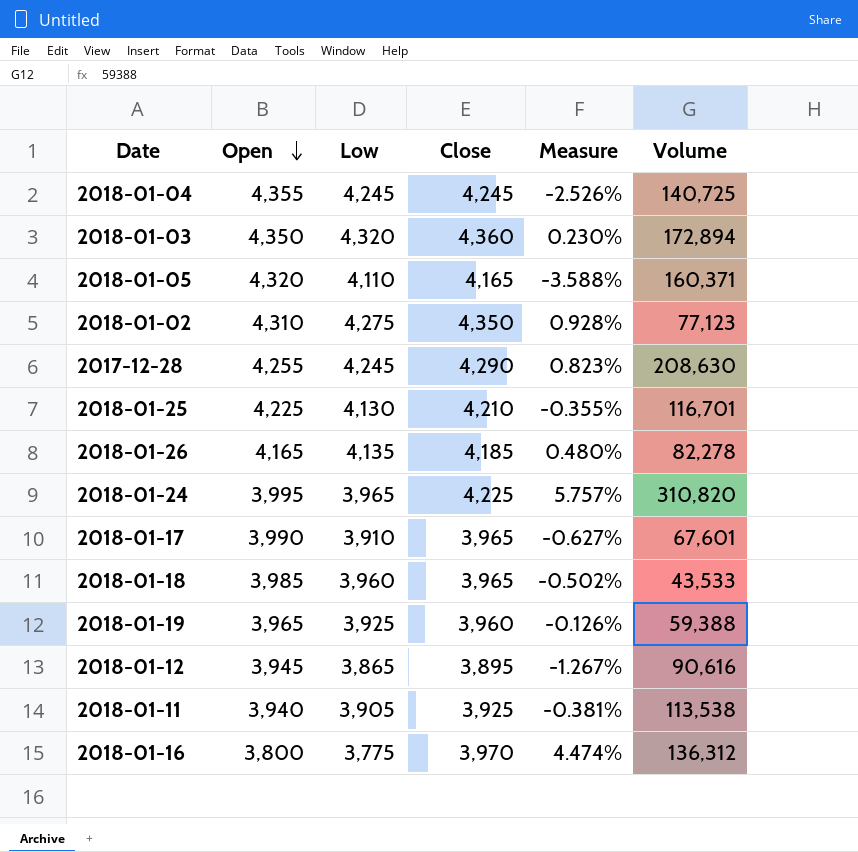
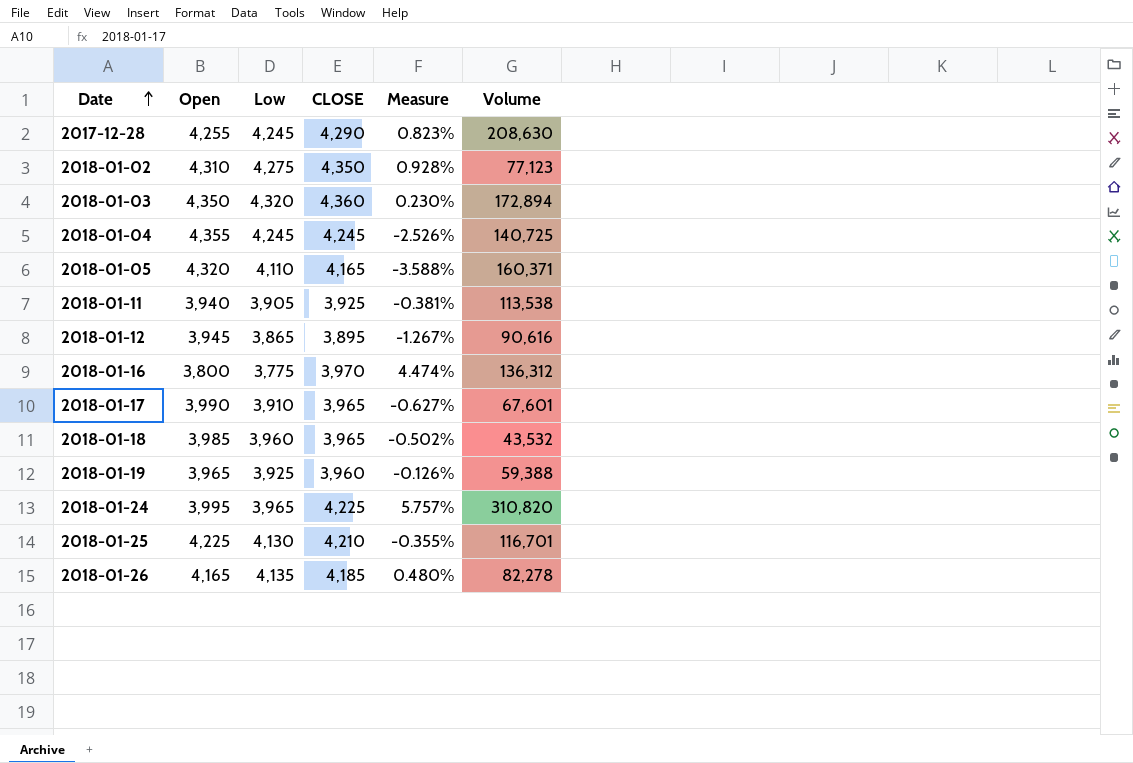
row order: Open descending -> Date ascending
column name: Close -> CLOSE
2018-01-18 | Volume: 43,533 -> 43,532

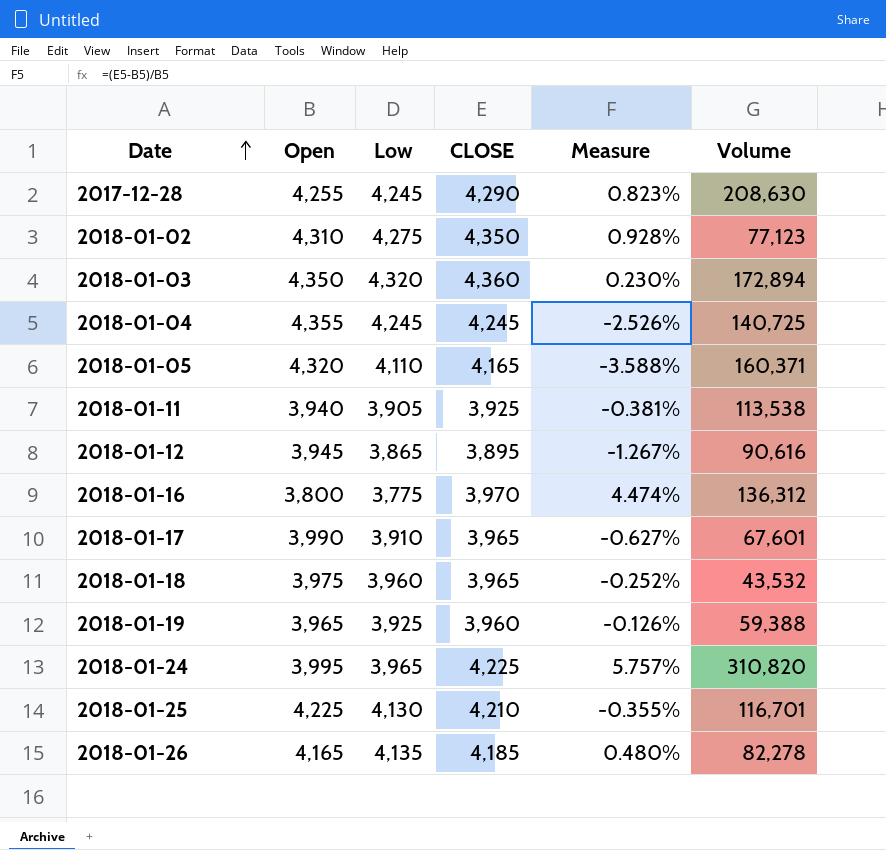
2018-01-18 | Open: 3,985 -> 3,975
2018-01-18 | Measure: -0.502% -> -0.252%

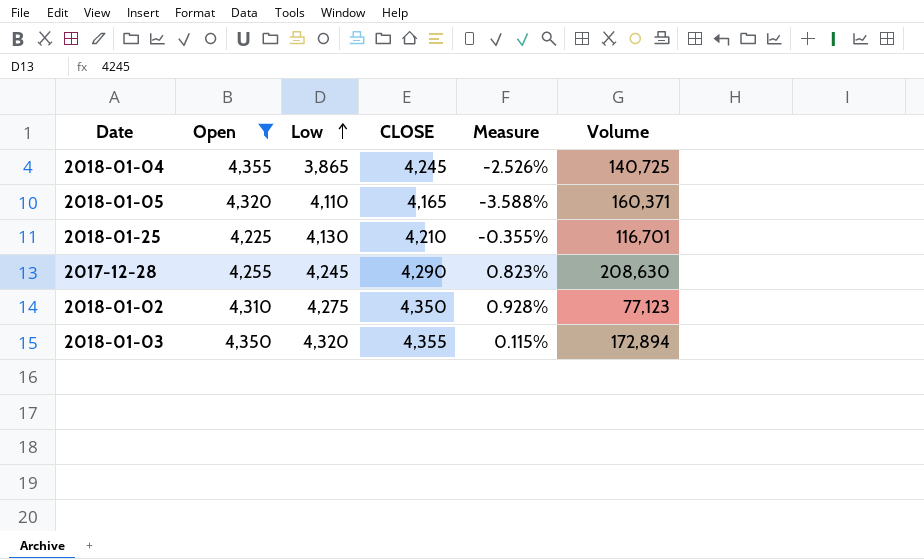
filter: none -> Open >= 4,225
row order: Date ascending -> Low ascending
2018-01-04 | Low: 4,245 -> 3,865
2018-01-03 | CLOSE: 4,360 -> 4,355
2018-01-03 | Measure: 0.230% -> 0.115%

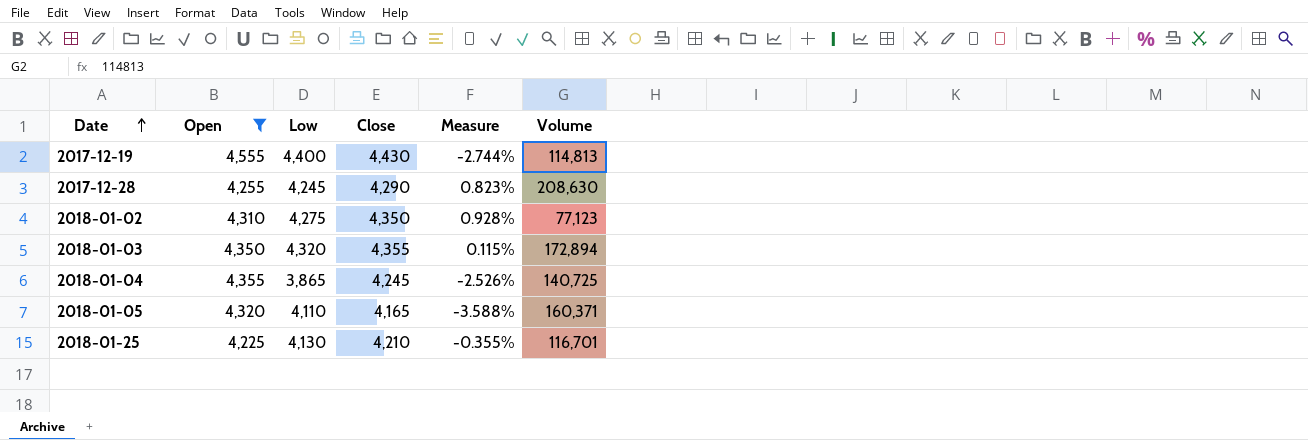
row order: Low ascending -> Date ascending
column name: CLOSE -> Close
row 2017-12-19: none -> 4,555 | 4,400 | 4,430 | -2.744% | 114,813

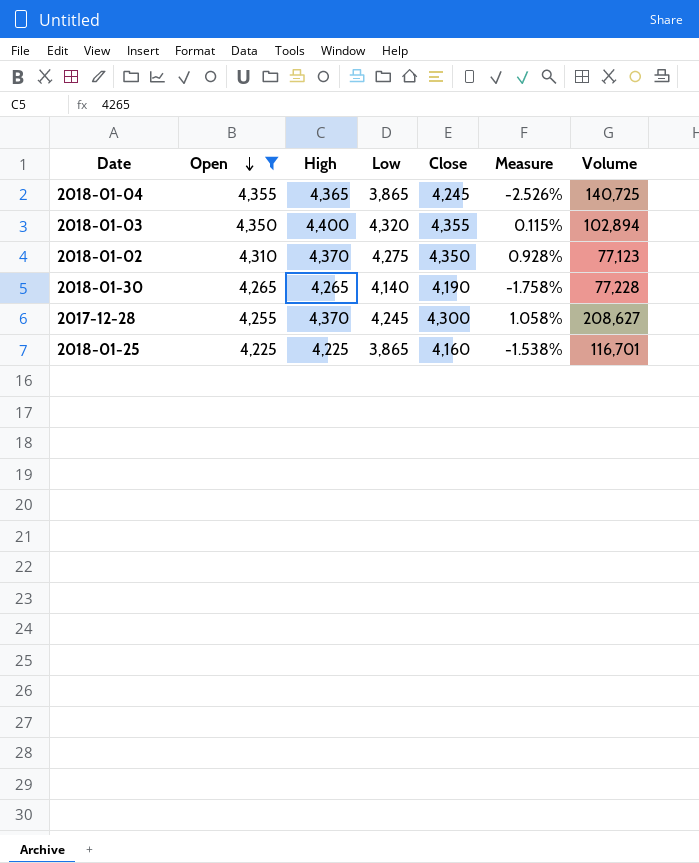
row order: Date ascending -> Open descending
column High | position: none -> 3
row 2017-12-19: 4,555 | 4,400 | 4,430 | -2.744% | 114,813 -> none
row 2018-01-05: 4,320 | 4,110 | 4,165 | -3.588% | 160,371 -> none
2018-01-03 | Volume: 172,894 -> 102,894
row 2018-01-30: none -> 4,265 | 4,265 | 4,140 | 4,190 | -1.758% | 77,228
2017-12-28 | Close: 4,290 -> 4,300
2017-12-28 | Measure: 0.823% -> 1.058%
2017-12-28 | Volume: 208,630 -> 208,627
2018-01-25 | Low: 4,130 -> 3,865
2018-01-25 | Close: 4,210 -> 4,160
2018-01-25 | Measure: -0.355% -> -1.538%

